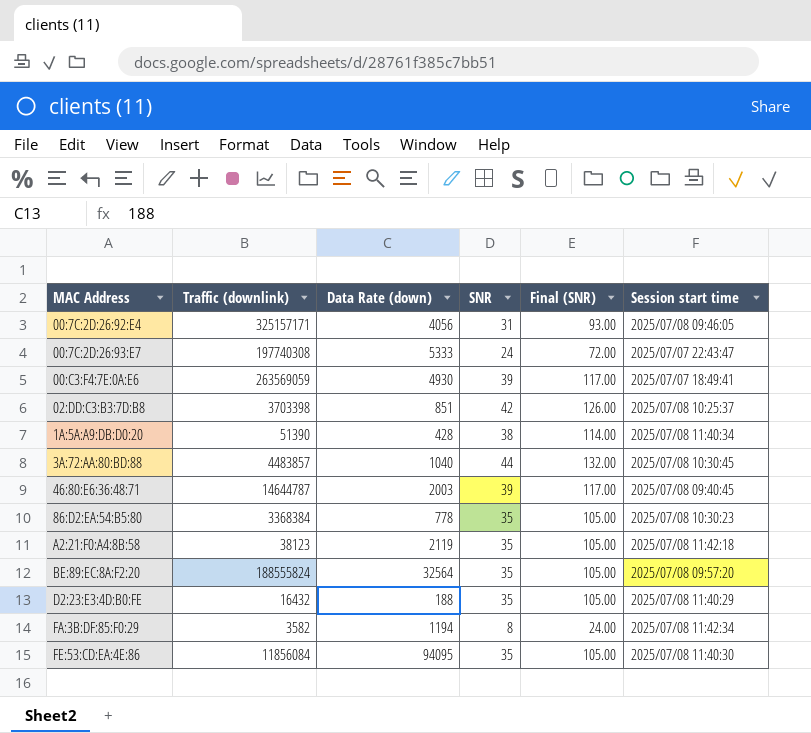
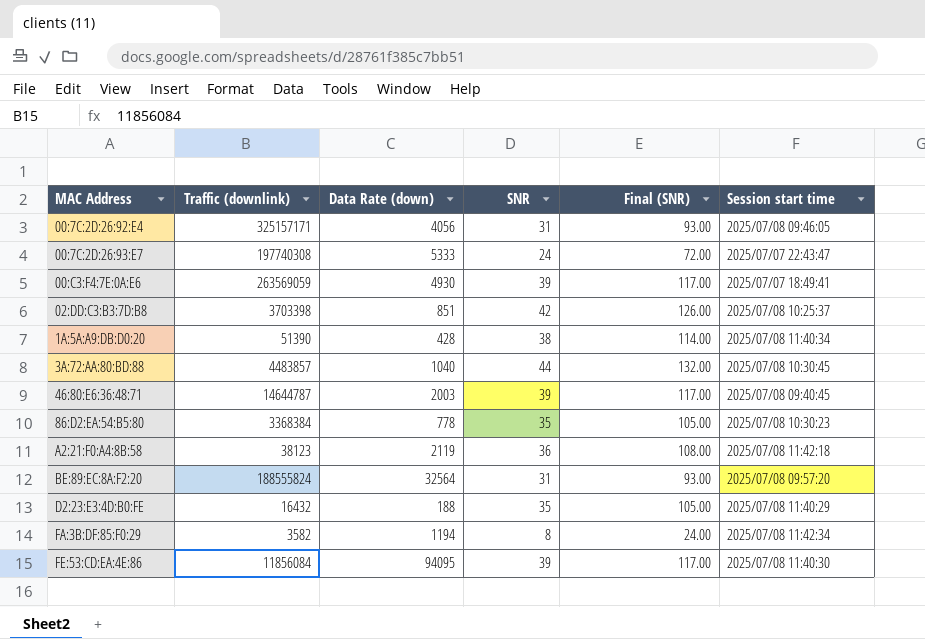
A2:21:F0:A4:8B:58 | SNR: 35 -> 36
A2:21:F0:A4:8B:58 | Final (SNR): 105.00 -> 108.00
BE:89:EC:8A:F2:20 | SNR: 35 -> 31
BE:89:EC:8A:F2:20 | Final (SNR): 105.00 -> 93.00
FE:53:CD:EA:4E:86 | SNR: 35 -> 39
FE:53:CD:EA:4E:86 | Final (SNR): 105.00 -> 117.00

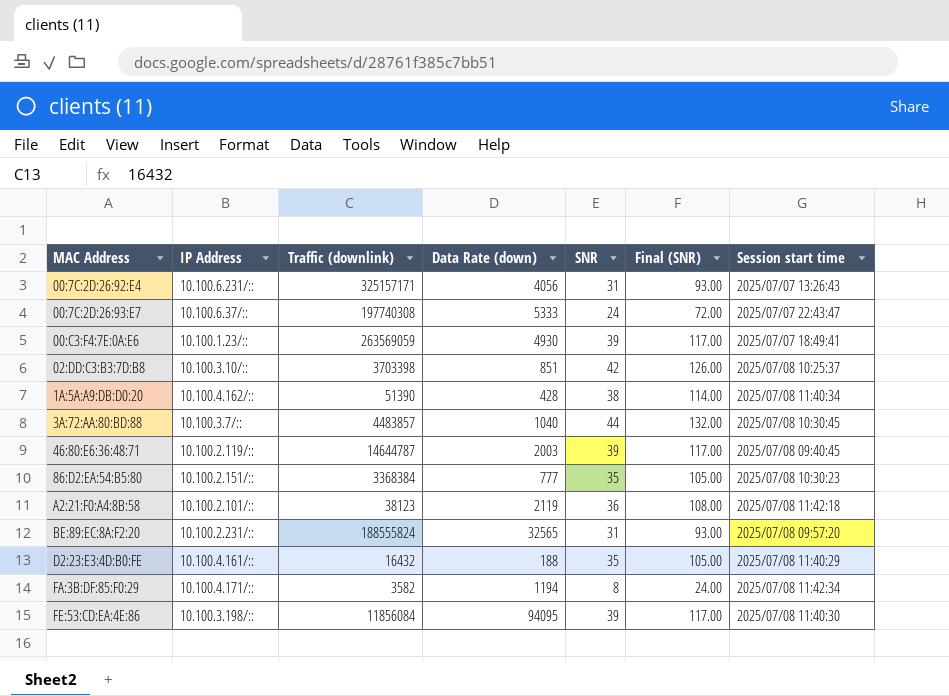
column IP Address | position: none -> 2
00:7C:2D:26:92:E4 | Session start time: 2025/07/08 09:46:05 -> 2025/07/07 13:26:43
86:D2:EA:54:B5:80 | Data Rate (down): 778 -> 777
BE:89:EC:8A:F2:20 | Data Rate (down): 32564 -> 32565

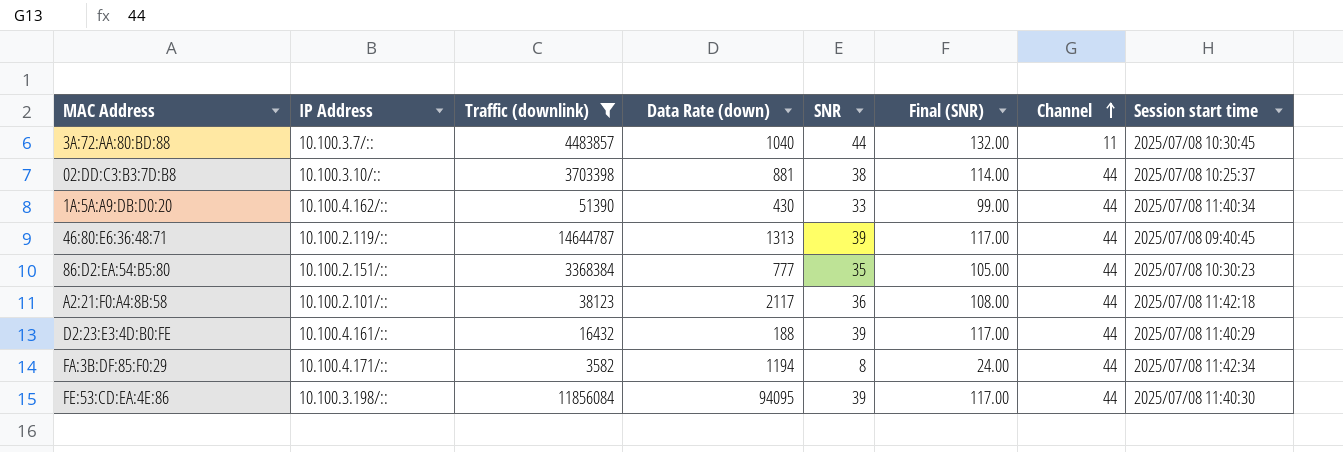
filter: none -> Traffic (downlink) <= 14644787
row order: none -> Channel ascending
column Channel | position: none -> 7
02:DD:C3:B3:7D:B8 | Data Rate (down): 851 -> 881
02:DD:C3:B3:7D:B8 | SNR: 42 -> 38
02:DD:C3:B3:7D:B8 | Final (SNR): 126.00 -> 114.00
1A:5A:A9:DB:D0:20 | Data Rate (down): 428 -> 430
1A:5A:A9:DB:D0:20 | SNR: 38 -> 33
1A:5A:A9:DB:D0:20 | Final (SNR): 114.00 -> 99.00
46:80:E6:36:48:71 | Data Rate (down): 2003 -> 1313
A2:21:F0:A4:8B:58 | Data Rate (down): 2119 -> 2117
D2:23:E3:4D:B0:FE | SNR: 35 -> 39
D2:23:E3:4D:B0:FE | Final (SNR): 105.00 -> 117.00

